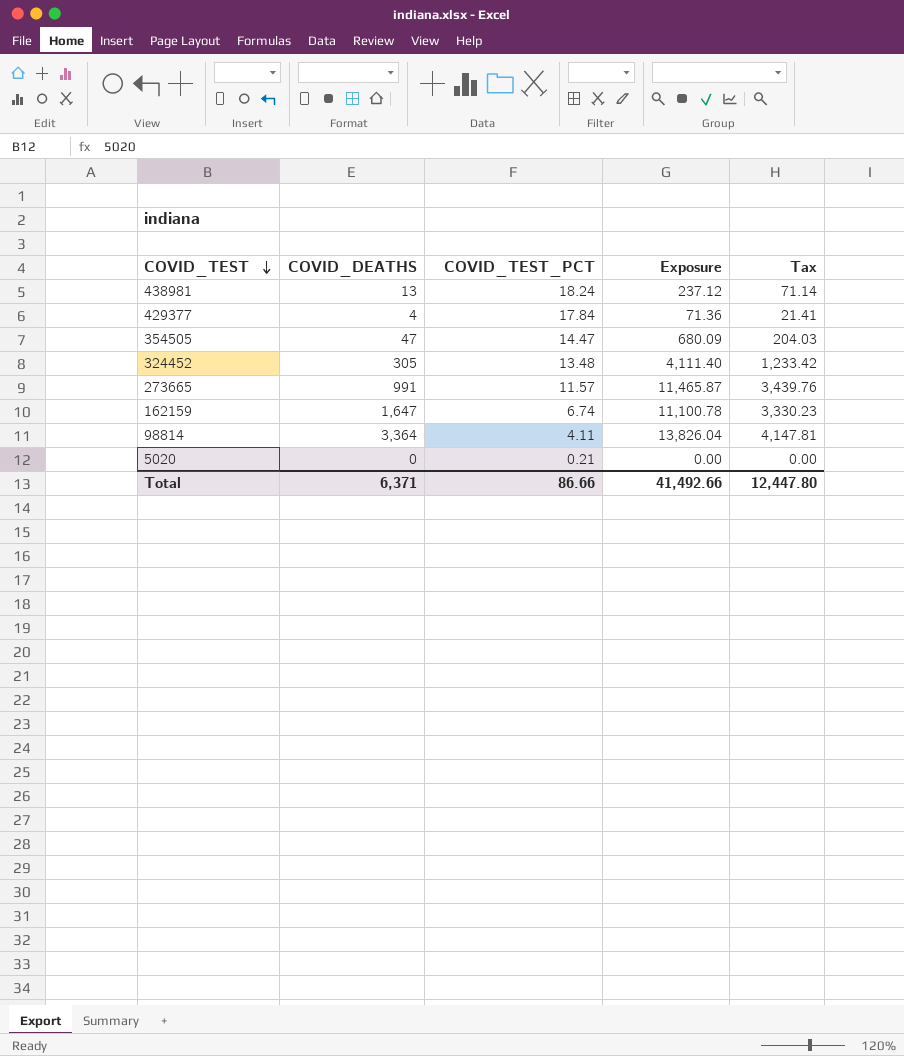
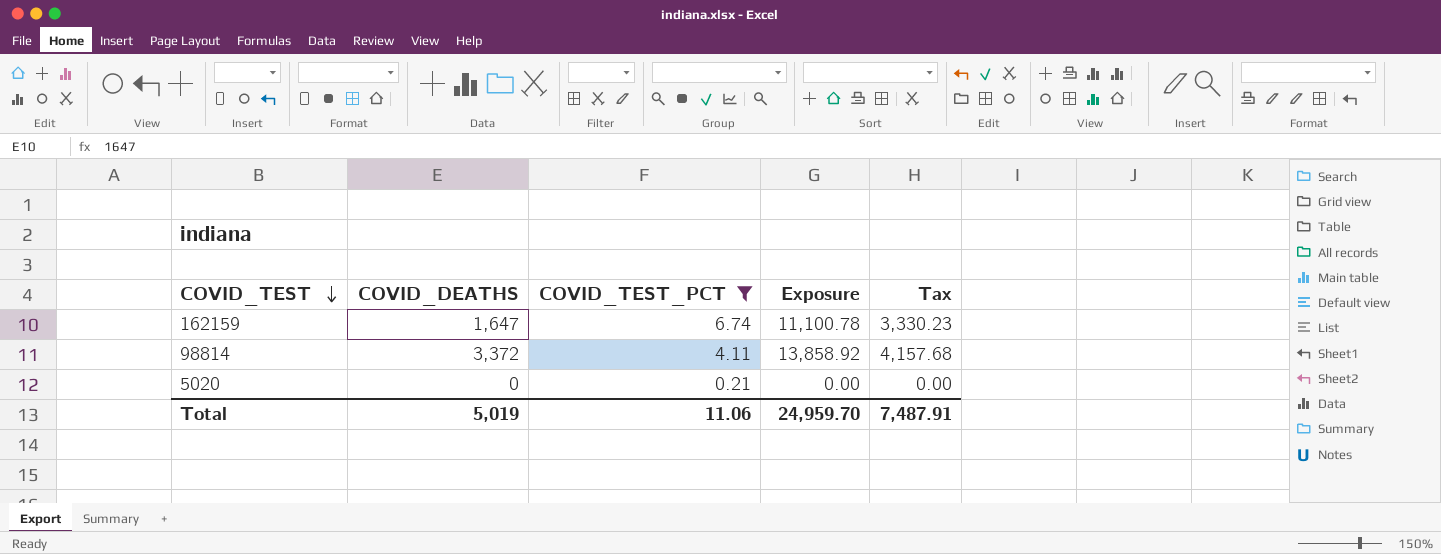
filter: none -> COVID_TEST_PCT <= 6.74
98814 | COVID_DEATHS: 3,364 -> 3,372
98814 | Exposure: 13,826.04 -> 13,858.92
98814 | Tax: 4,147.81 -> 4,157.68
Total | COVID_DEATHS: 6,371 -> 5,019
Total | COVID_TEST_PCT: 86.66 -> 11.06
Total | Exposure: 41,492.66 -> 24,959.70
Total | Tax: 12,447.80 -> 7,487.91

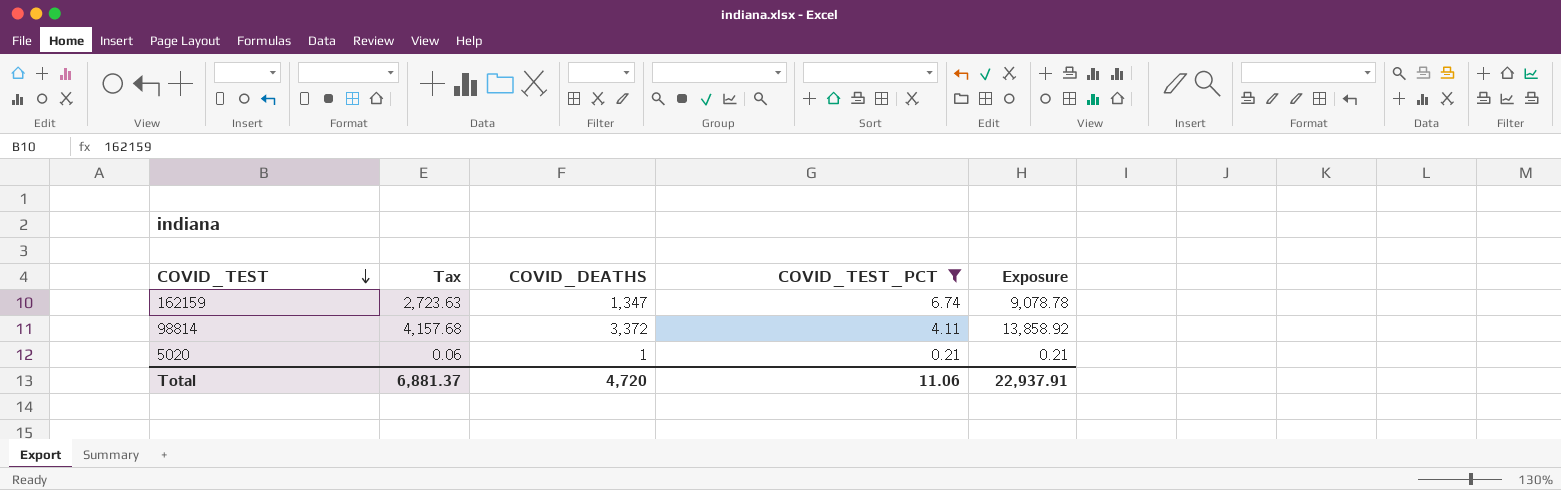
column Tax | position: 5 -> 2
162159 | Tax: 3,330.23 -> 2,723.63
162159 | COVID_DEATHS: 1,647 -> 1,347
162159 | Exposure: 11,100.78 -> 9,078.78
5020 | Tax: 0.00 -> 0.06
5020 | COVID_DEATHS: 0 -> 1
5020 | Exposure: 0.00 -> 0.21
Total | Tax: 7,487.91 -> 6,881.37
Total | COVID_DEATHS: 5,019 -> 4,720
Total | Exposure: 24,959.70 -> 22,937.91

